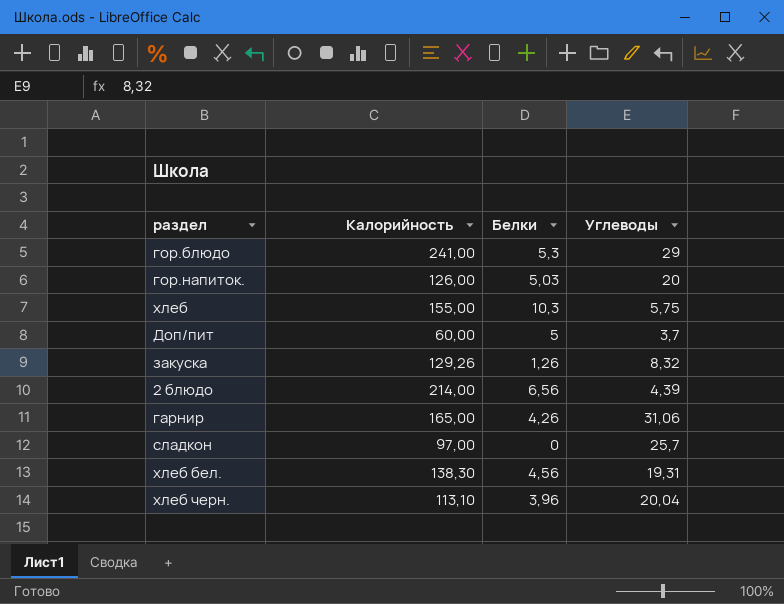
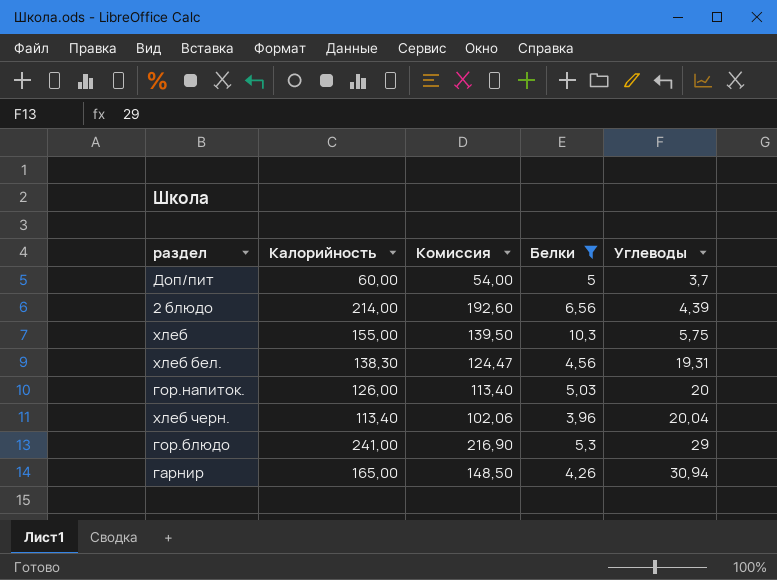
filter: none -> Белки >= 3,96
row order: none -> Углеводы ascending
column Комиссия | formula: none -> [Калорийность] * 0,9
хлеб черн. | Калорийность: 113,10 -> 113,40
гарнир | Углеводы: 31,06 -> 30,94

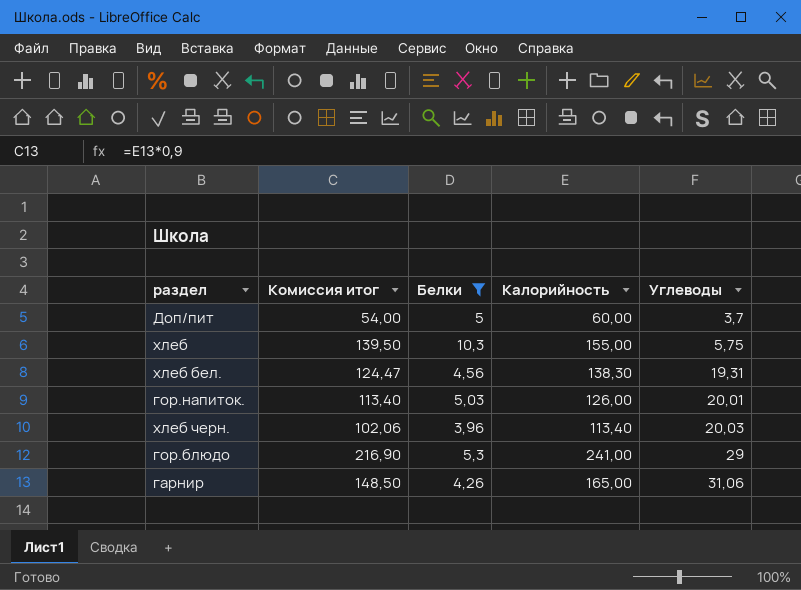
column name: Комиссия -> Комиссия итог
column Калорийность | position: 2 -> 4
row 2 блюдо: 214,00 | 192,60 | 6,56 | 4,39 -> none
гор.напиток. | Углеводы: 20 -> 20,01
хлеб черн. | Углеводы: 20,04 -> 20,03
гарнир | Углеводы: 30,94 -> 31,06

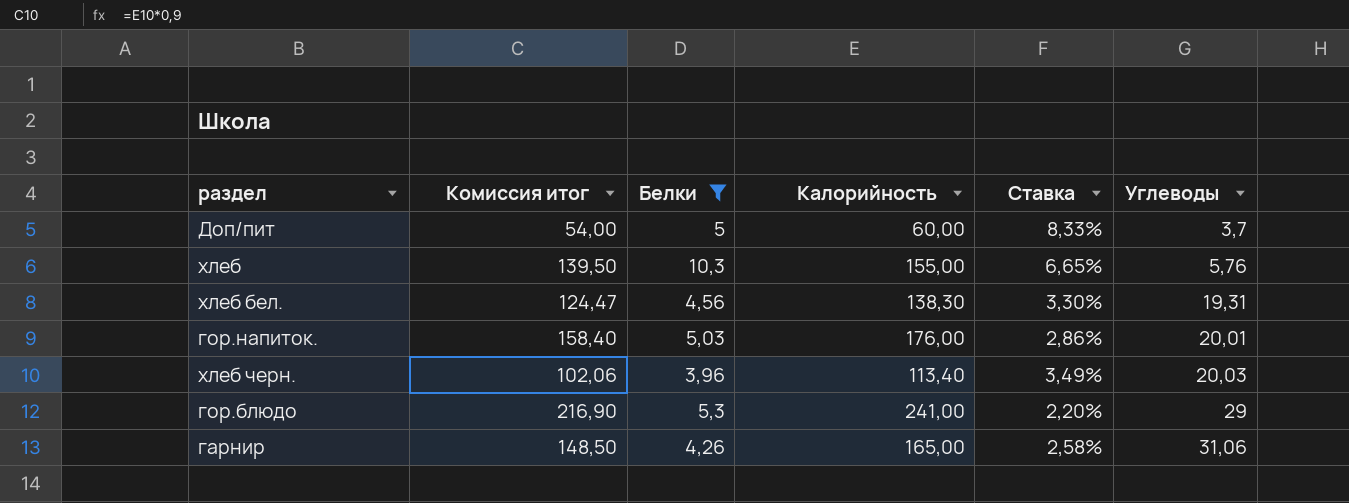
column Ставка | formula: none -> [Белки] / [Калорийность]
хлеб | Углеводы: 5,75 -> 5,76
гор.напиток. | Комиссия итог: 113,40 -> 158,40
гор.напиток. | Калорийность: 126,00 -> 176,00

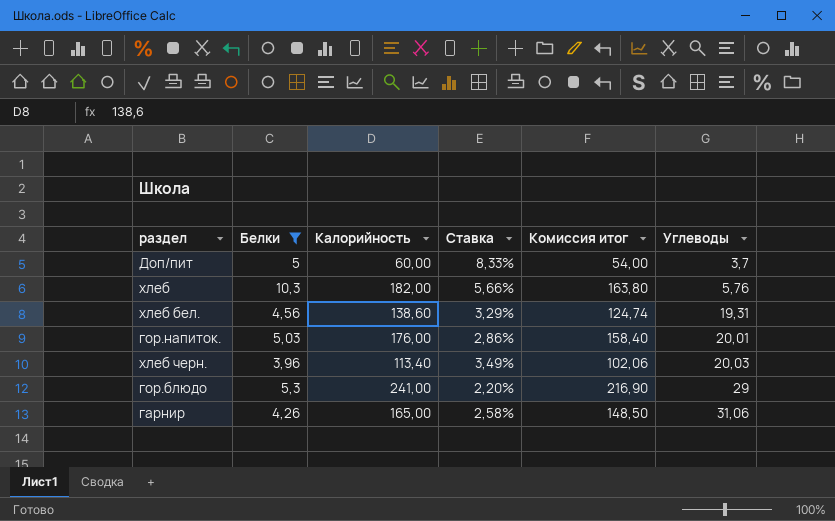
column Комиссия итог | position: 2 -> 5
хлеб | Калорийность: 155,00 -> 182,00
хлеб | Ставка: 6,65% -> 5,66%
хлеб | Комиссия итог: 139,50 -> 163,80
хлеб бел. | Калорийность: 138,30 -> 138,60
хлеб бел. | Ставка: 3,30% -> 3,29%
хлеб бел. | Комиссия итог: 124,47 -> 124,74

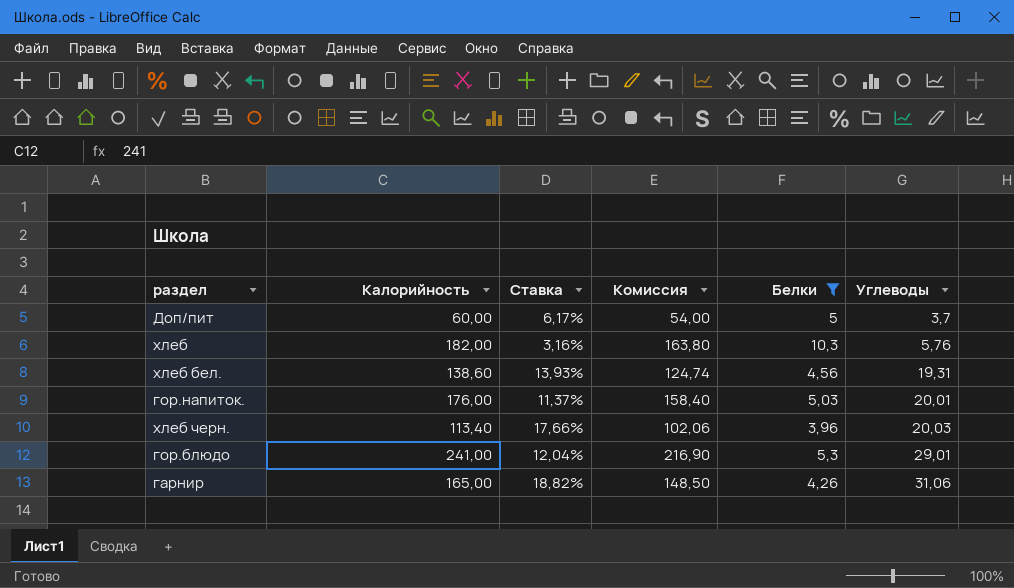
column Ставка | formula: [Белки] / [Калорийность] -> [Углеводы] / [Калорийность]
column name: Комиссия итог -> Комиссия
column Белки | position: 2 -> 5
гор.блюдо | Углеводы: 29 -> 29,01

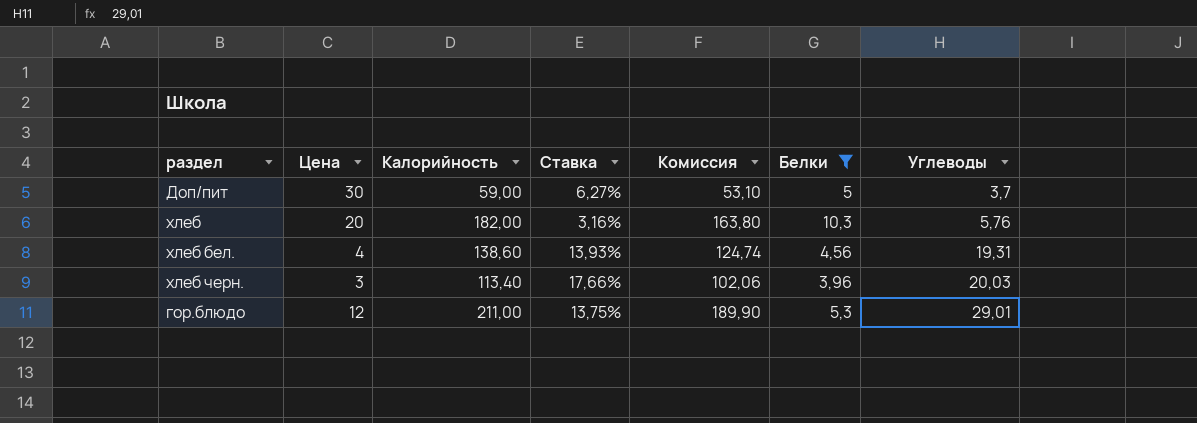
column Цена | position: none -> 2
row гор.напиток.: 176,00 | 11,37% | 158,40 | 5,03 | 20,01 -> none
row гарнир: 165,00 | 18,82% | 148,50 | 4,26 | 31,06 -> none
Доп/пит | Калорийность: 60,00 -> 59,00
Доп/пит | Ставка: 6,17% -> 6,27%
Доп/пит | Комиссия: 54,00 -> 53,10
гор.блюдо | Калорийность: 241,00 -> 211,00
гор.блюдо | Ставка: 12,04% -> 13,75%
гор.блюдо | Комиссия: 216,90 -> 189,90

